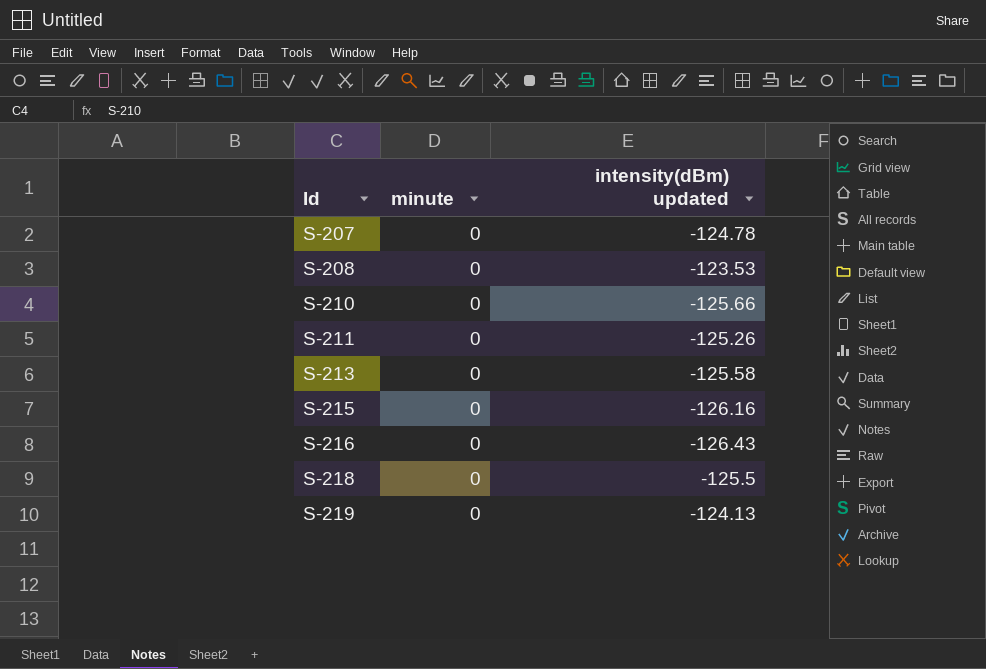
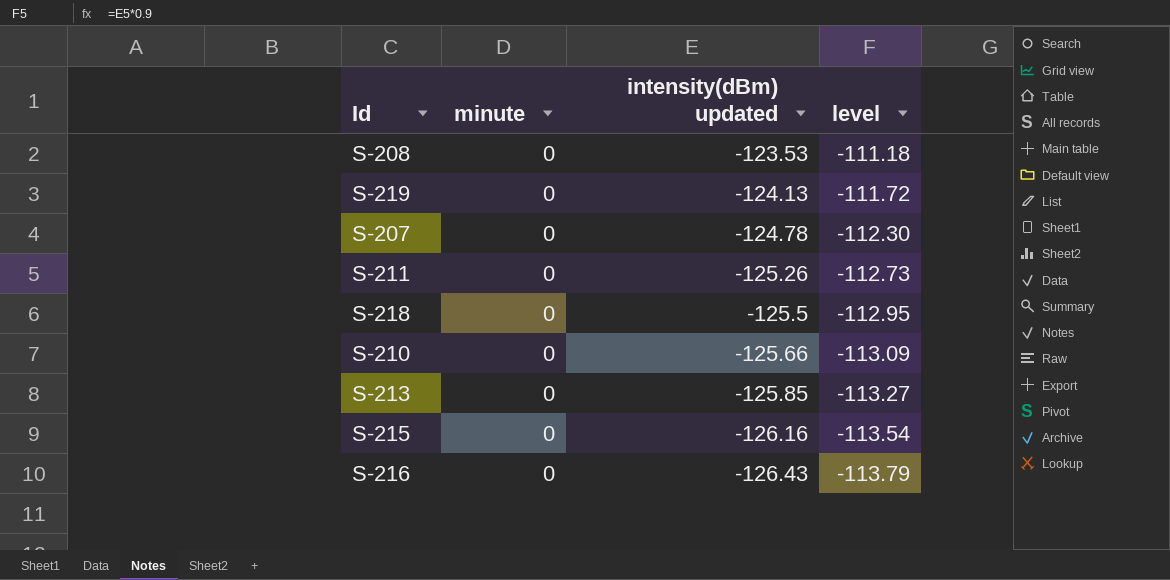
row order: Id ascending -> intensity(dBm) updated descending
column level | formula: none -> [intensity(dBm) updated] * 0.9
S-213 | intensity(dBm) updated: -125.58 -> -125.85

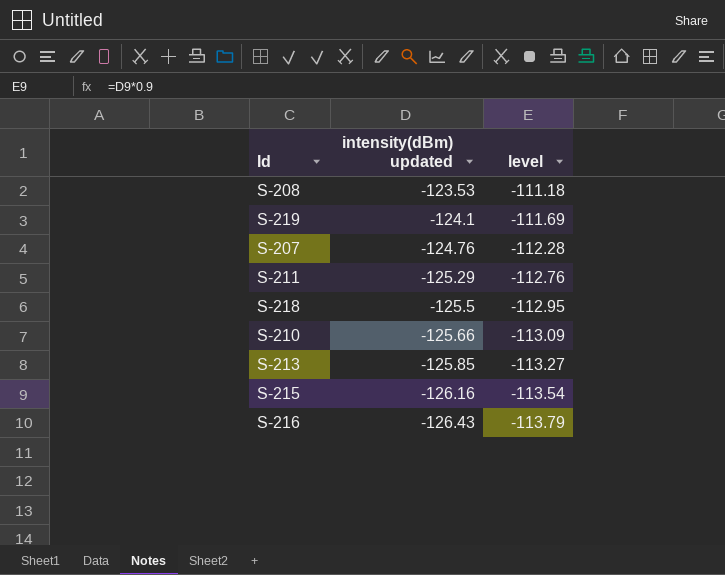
column minute | position: 2 -> none
S-219 | intensity(dBm) updated: -124.13 -> -124.1
S-219 | level: -111.72 -> -111.69
S-207 | intensity(dBm) updated: -124.78 -> -124.76
S-207 | level: -112.30 -> -112.28
S-211 | intensity(dBm) updated: -125.26 -> -125.29
S-211 | level: -112.73 -> -112.76

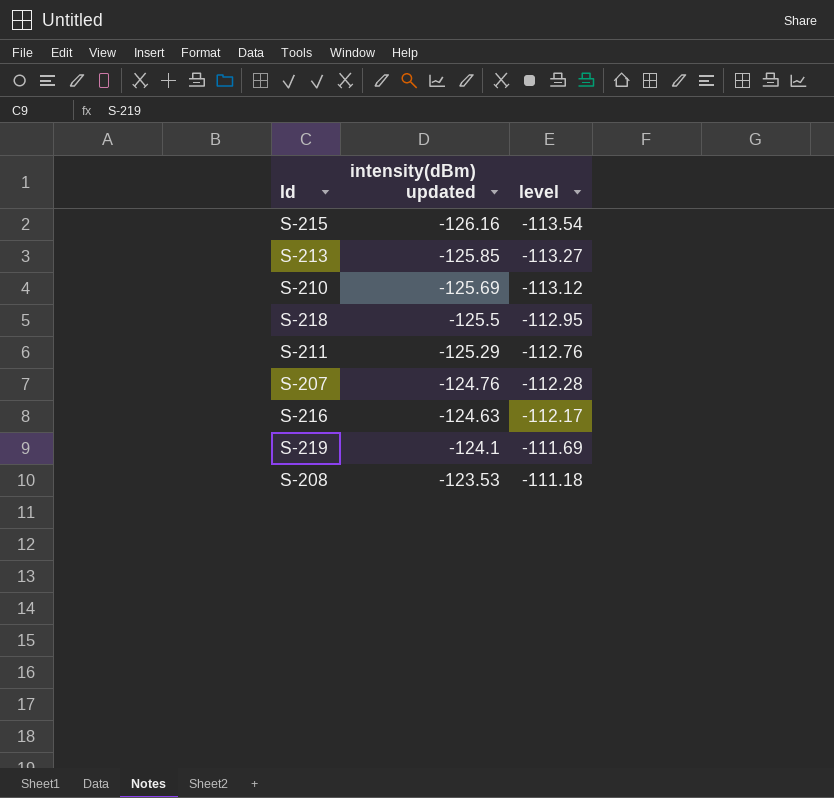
row order: intensity(dBm) updated descending -> intensity(dBm) updated ascending
S-210 | intensity(dBm) updated: -125.66 -> -125.69
S-210 | level: -113.09 -> -113.12
S-216 | intensity(dBm) updated: -126.43 -> -124.63
S-216 | level: -113.79 -> -112.17

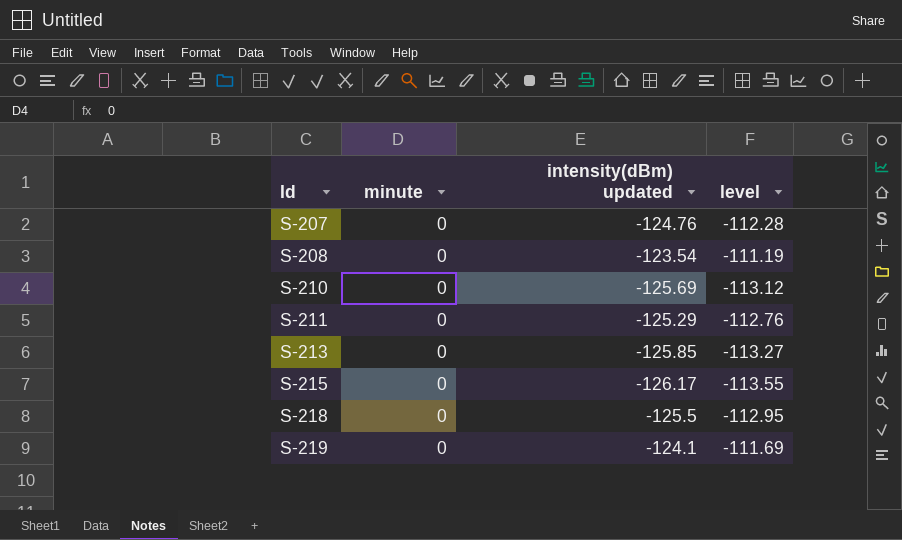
row order: intensity(dBm) updated ascending -> Id ascending
column minute | position: none -> 2
row S-216: -124.63 | -112.17 -> none
S-208 | intensity(dBm) updated: -123.53 -> -123.54
S-208 | level: -111.18 -> -111.19
S-215 | intensity(dBm) updated: -126.16 -> -126.17
S-215 | level: -113.54 -> -113.55

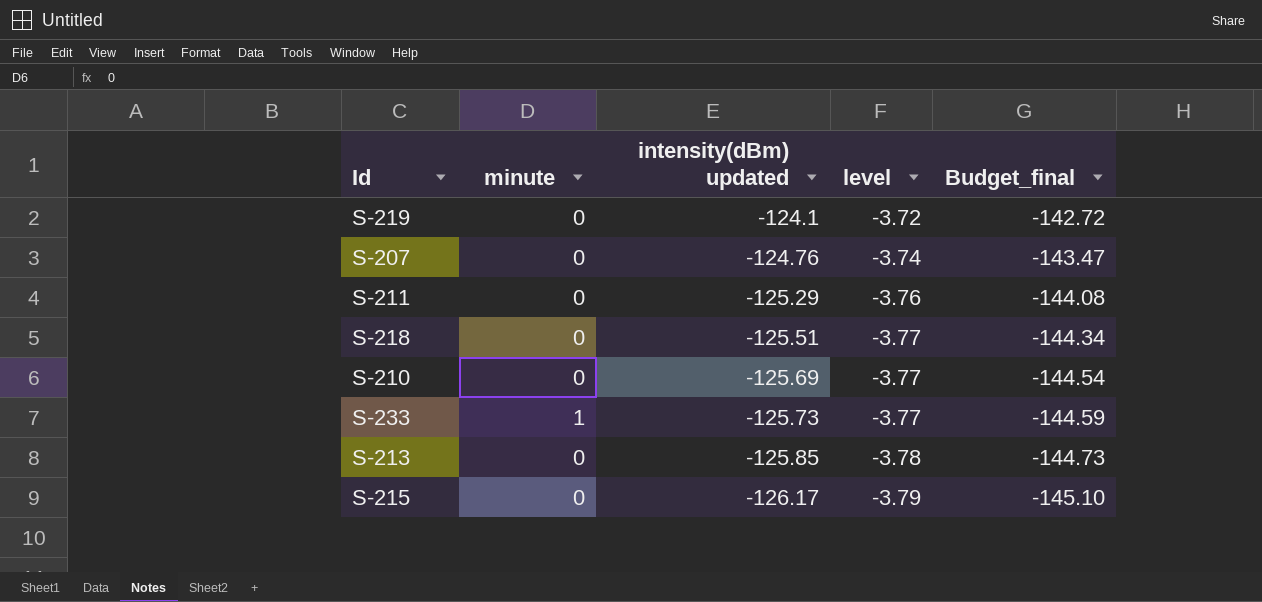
row order: Id ascending -> intensity(dBm) updated descending
column level | formula: [intensity(dBm) updated] * 0.9 -> [intensity(dBm) updated] * 0.03
column Budget_final | formula: none -> [intensity(dBm) updated] * 1.15
row S-208: 0 | -123.54 | -111.19 -> none
S-218 | intensity(dBm) updated: -125.5 -> -125.51
row S-233: none -> 1 | -125.73 | -3.77 | -144.59

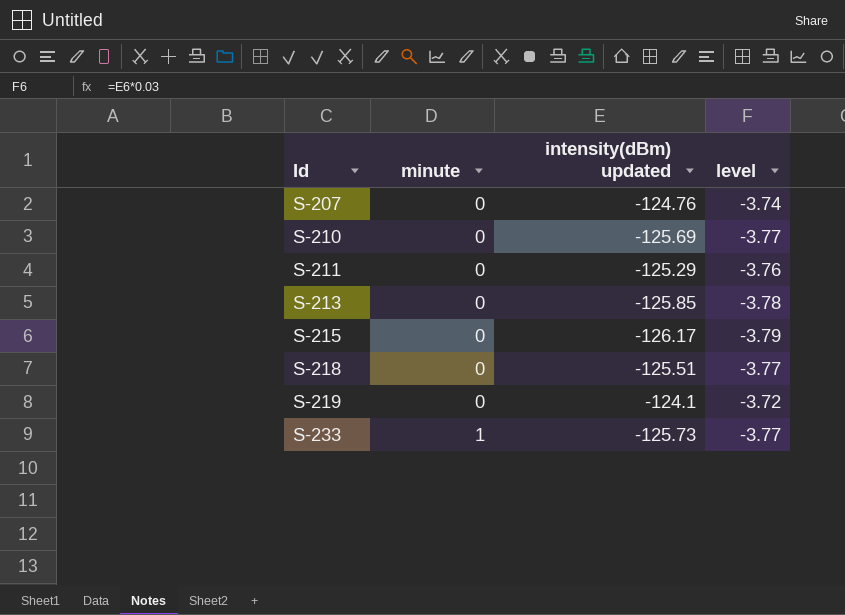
row order: intensity(dBm) updated descending -> Id ascending
column Budget_final | formula: [intensity(dBm) updated] * 1.15 -> none

